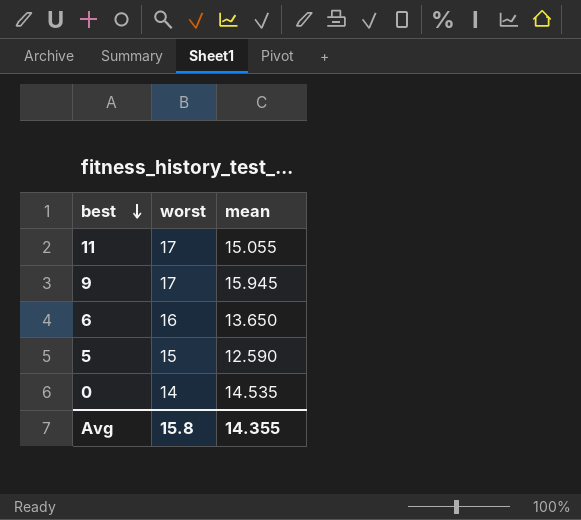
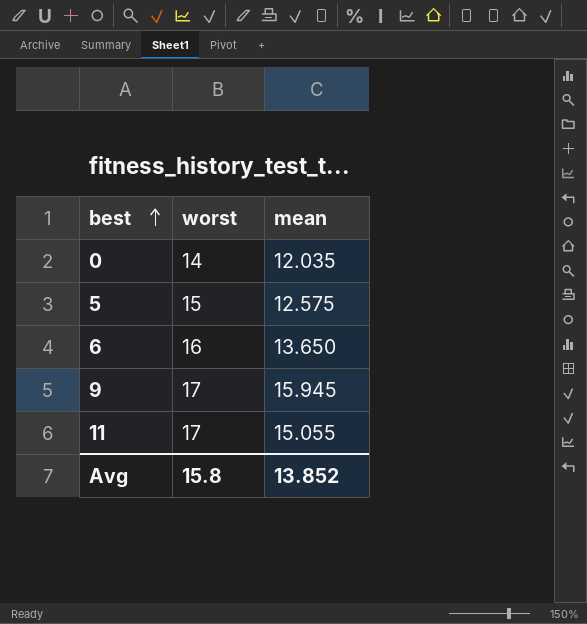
row order: best descending -> best ascending
0 | mean: 14.535 -> 12.035
5 | mean: 12.590 -> 12.575
Avg | mean: 14.355 -> 13.852

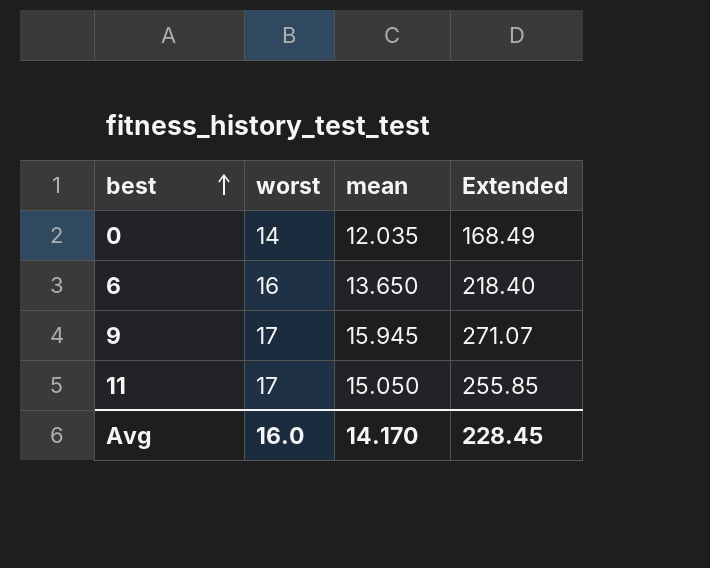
column Extended | formula: none -> [worst] * [mean]
row 5: 15 | 12.575 -> none
11 | mean: 15.055 -> 15.050
Avg | worst: 15.8 -> 16.0
Avg | mean: 13.852 -> 14.170

